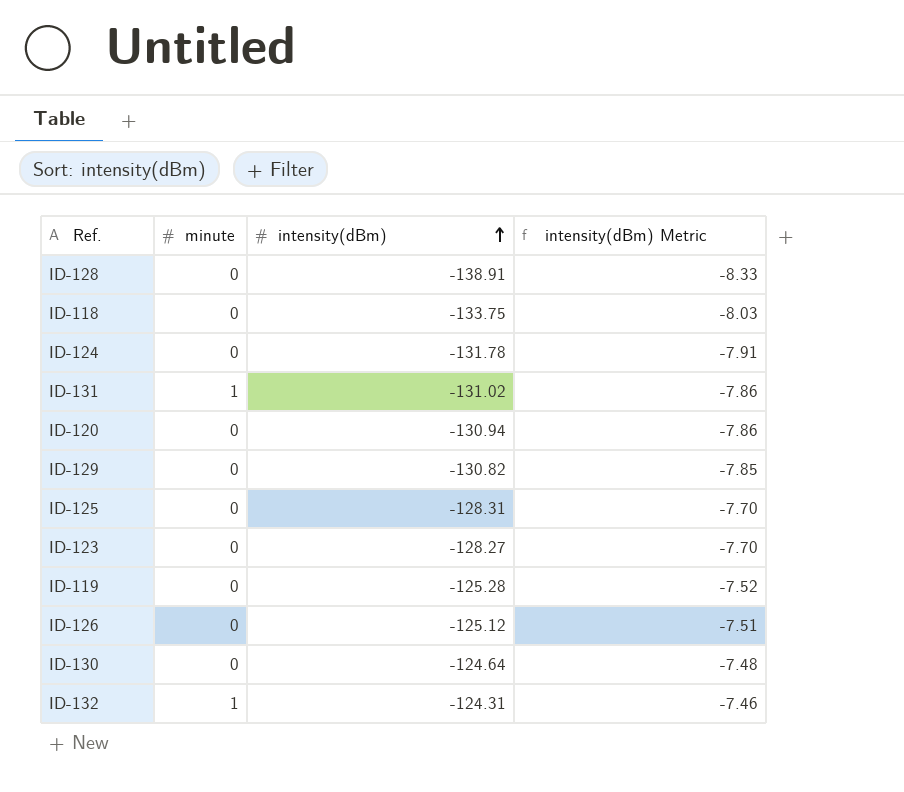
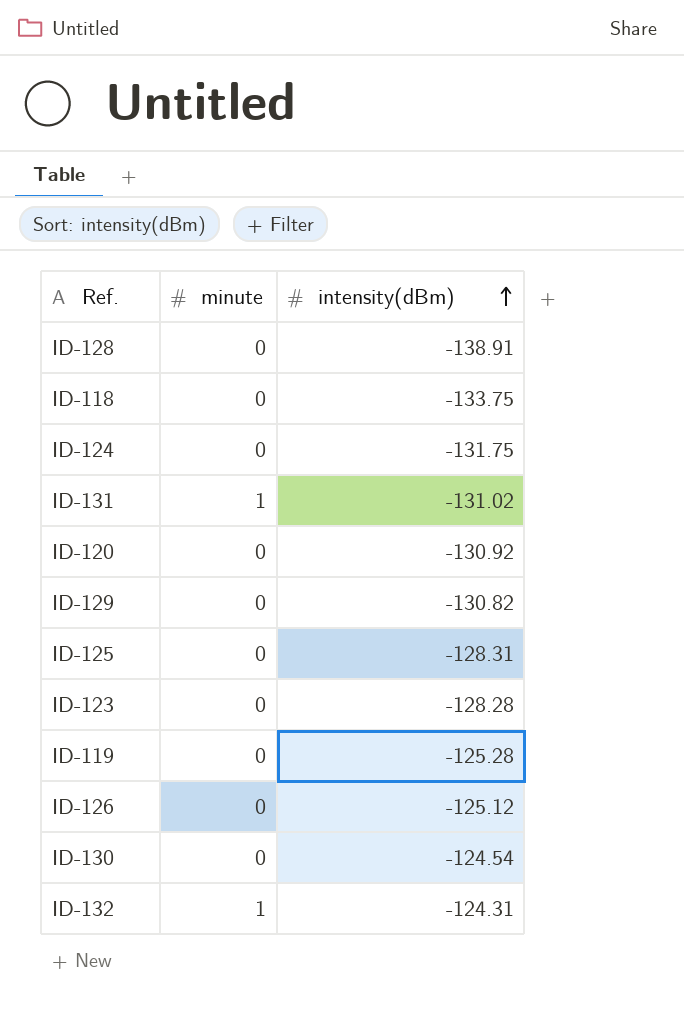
column intensity(dBm) Metric | formula: [intensity(dBm)] * 0.06 -> none
ID-124 | intensity(dBm): -131.78 -> -131.75
ID-120 | intensity(dBm): -130.94 -> -130.92
ID-123 | intensity(dBm): -128.27 -> -128.28
ID-130 | intensity(dBm): -124.64 -> -124.54

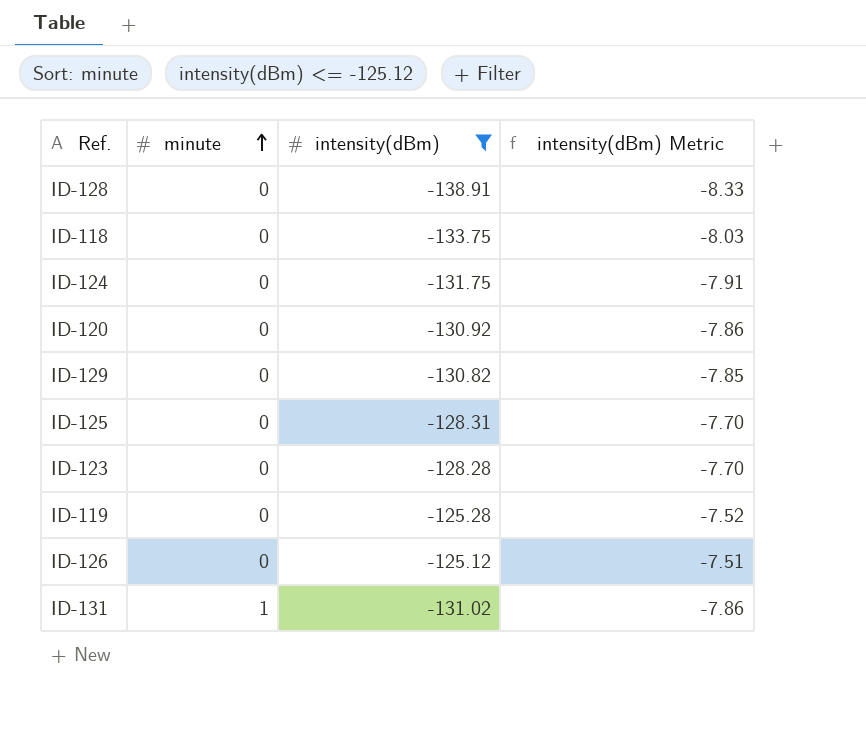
filter: none -> intensity(dBm) <= -125.12
row order: intensity(dBm) ascending -> minute ascending
column intensity(dBm) Metric | formula: none -> [intensity(dBm)] * 0.06

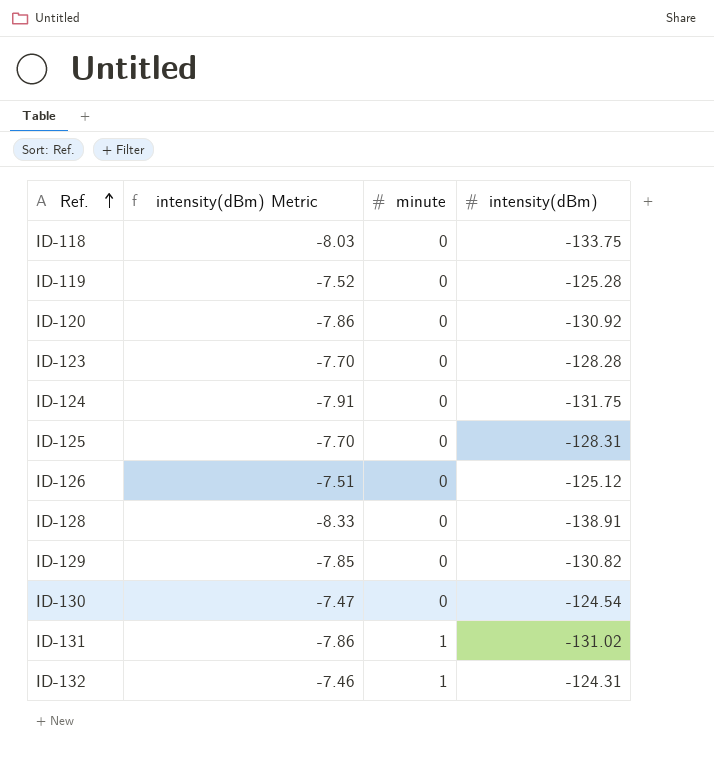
filter: intensity(dBm) <= -125.12 -> none
row order: minute ascending -> Ref. ascending
column intensity(dBm) Metric | position: 4 -> 2

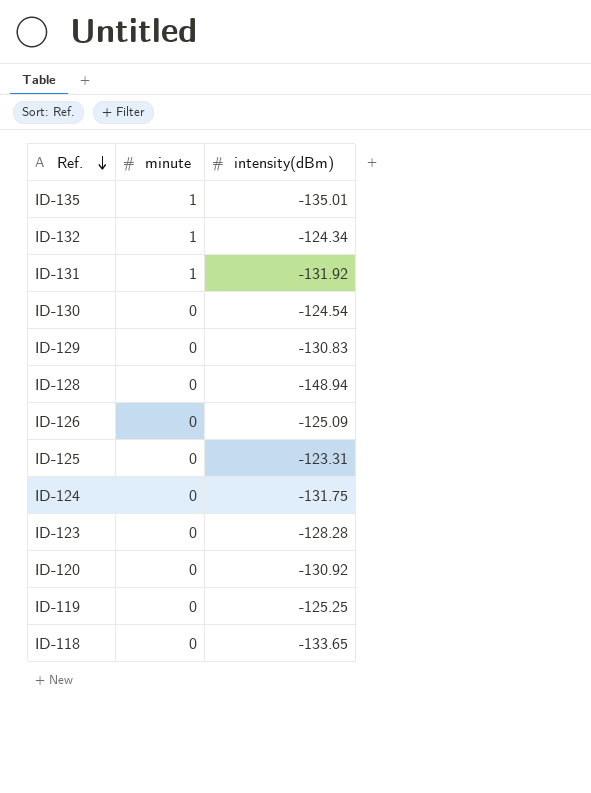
row order: Ref. ascending -> Ref. descending
column intensity(dBm) Metric | formula: [intensity(dBm)] * 0.06 -> none
row ID-135: none -> 1 | -135.01
ID-132 | intensity(dBm): -124.31 -> -124.34
ID-131 | intensity(dBm): -131.02 -> -131.92
ID-129 | intensity(dBm): -130.82 -> -130.83
ID-128 | intensity(dBm): -138.91 -> -148.94
ID-126 | intensity(dBm): -125.12 -> -125.09
ID-125 | intensity(dBm): -128.31 -> -123.31
ID-119 | intensity(dBm): -125.28 -> -125.25
ID-118 | intensity(dBm): -133.75 -> -133.65

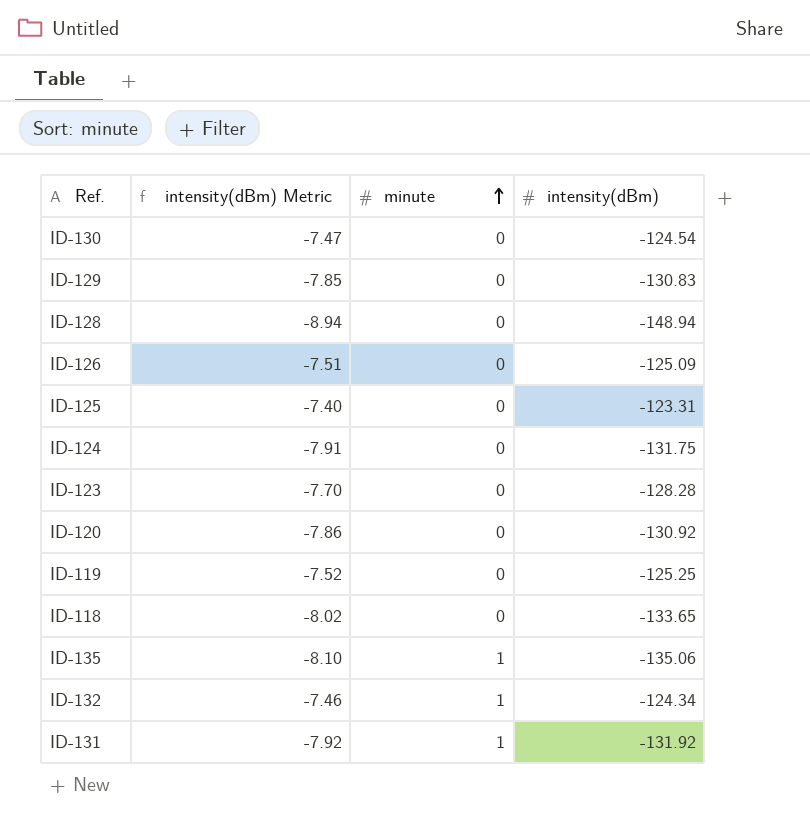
row order: Ref. descending -> minute ascending
column intensity(dBm) Metric | formula: none -> [intensity(dBm)] * 0.06
ID-135 | intensity(dBm): -135.01 -> -135.06

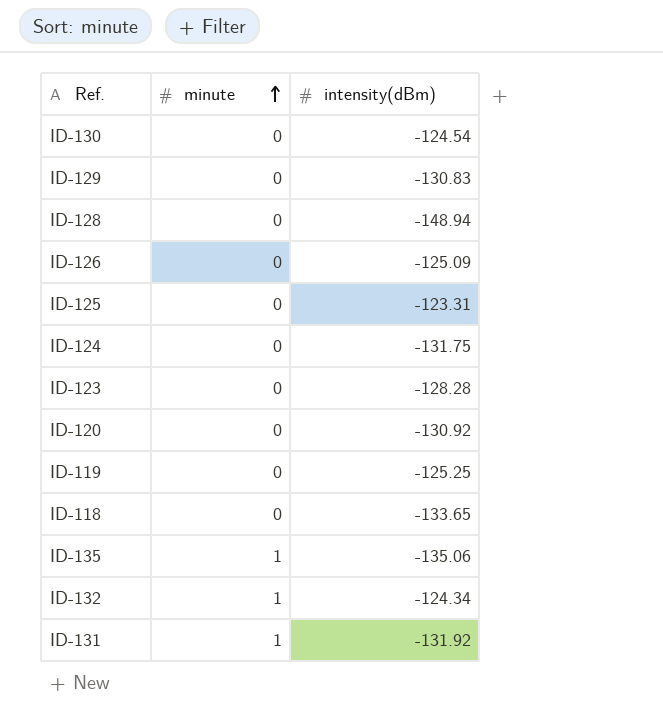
column intensity(dBm) Metric | formula: [intensity(dBm)] * 0.06 -> none

